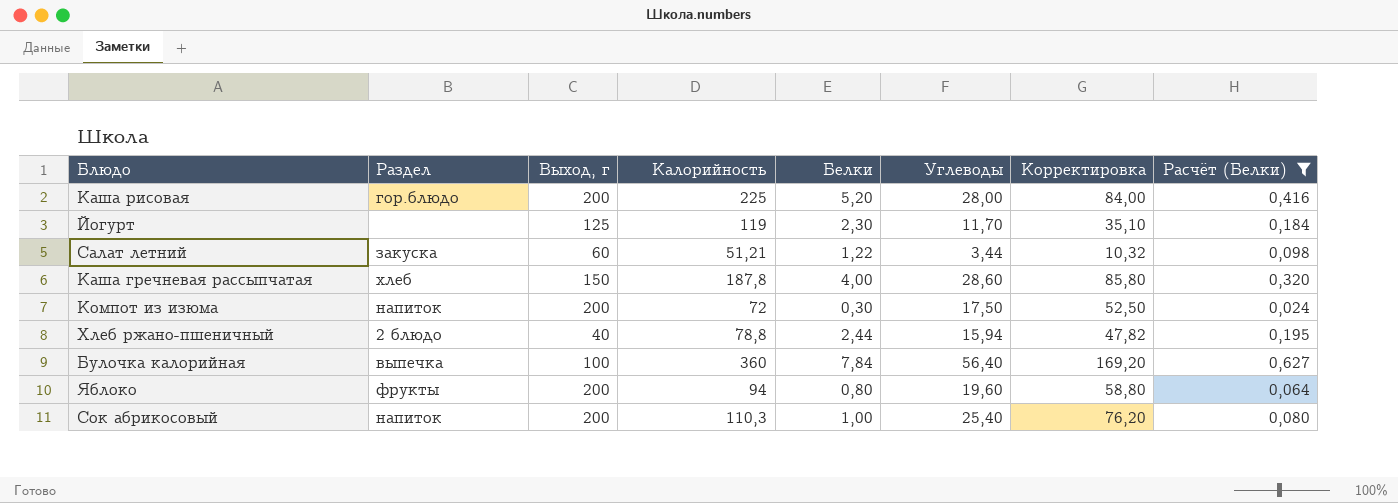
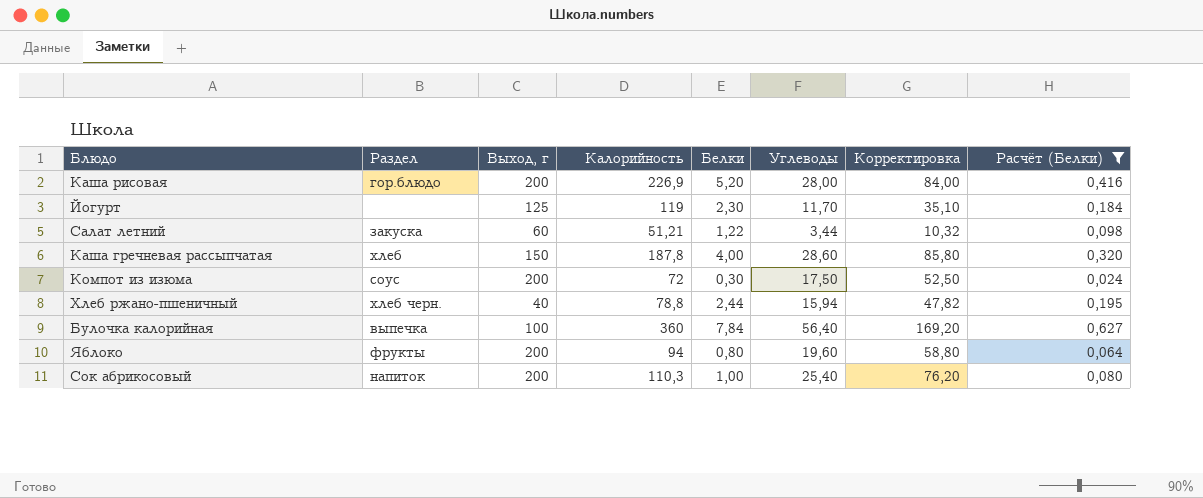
Каша рисовая | Калорийность: 225 -> 226,9
Компот из изюма | Раздел: напиток -> соус
Хлеб ржано-пшеничный | Раздел: 2 блюдо -> хлеб черн.

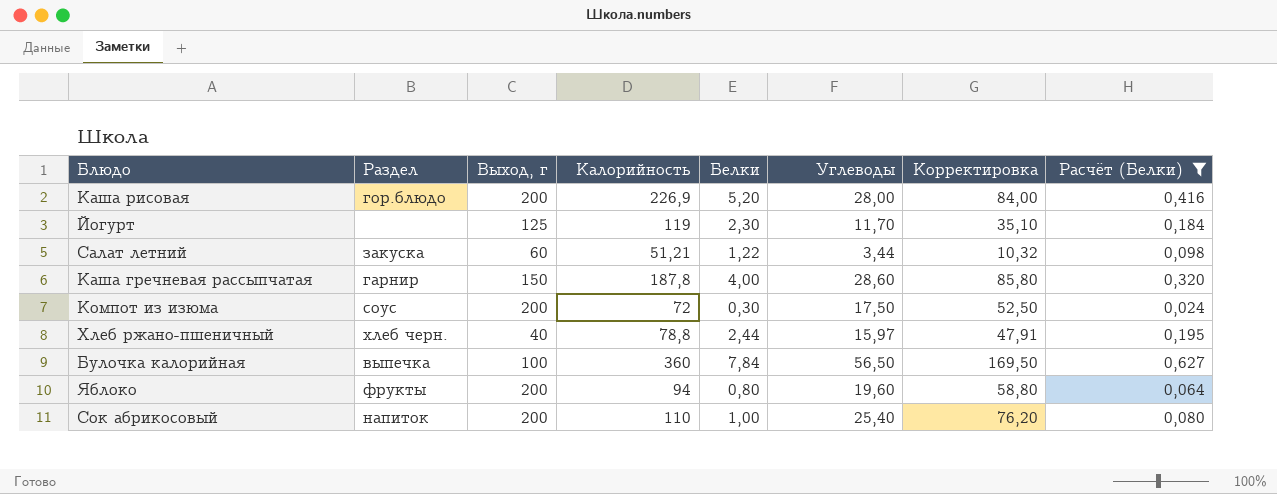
Каша гречневая рассыпчатая | Раздел: хлеб -> гарнир
Хлеб ржано-пшеничный | Углеводы: 15,94 -> 15,97
Хлеб ржано-пшеничный | Корректировка: 47,82 -> 47,91
Булочка калорийная | Углеводы: 56,40 -> 56,50
Булочка калорийная | Корректировка: 169,20 -> 169,50
Сок абрикосовый | Калорийность: 110,3 -> 110

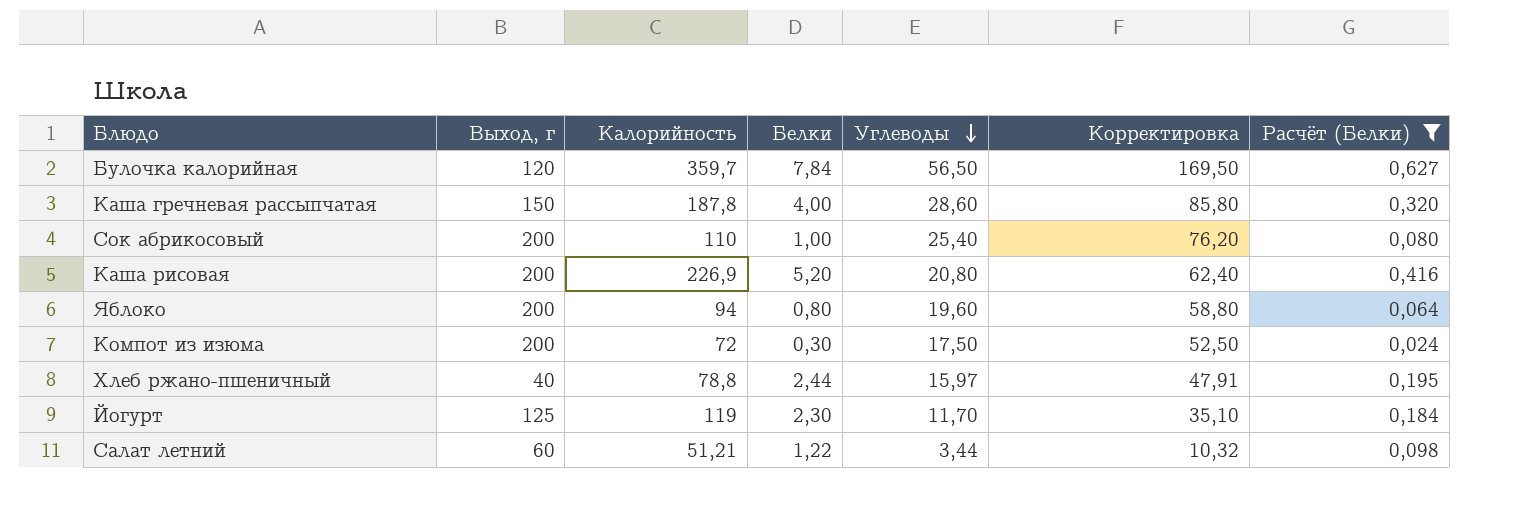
row order: none -> Углеводы descending
column Раздел | position: 2 -> none
Булочка калорийная | Выход, г: 100 -> 120
Булочка калорийная | Калорийность: 360 -> 359,7
Каша рисовая | Углеводы: 28,00 -> 20,80
Каша рисовая | Корректировка: 84,00 -> 62,40

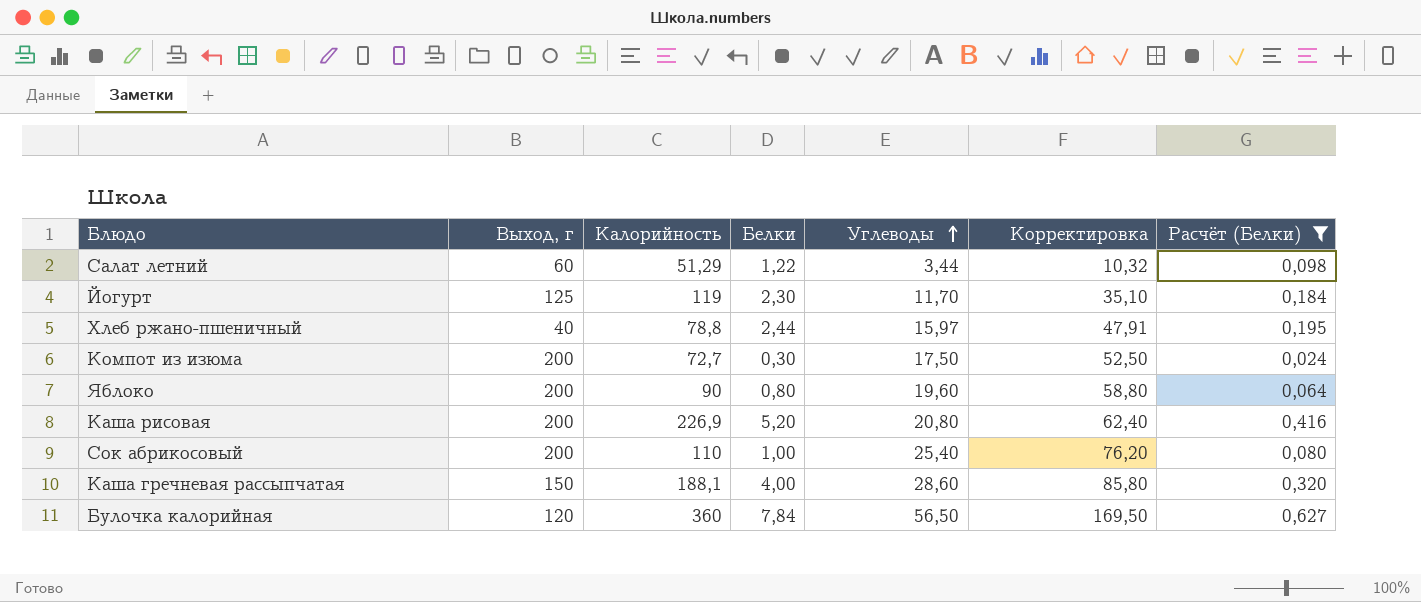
row order: Углеводы descending -> Углеводы ascending
Салат летний | Калорийность: 51,21 -> 51,29
Компот из изюма | Калорийность: 72 -> 72,7
Яблоко | Калорийность: 94 -> 90
Каша гречневая рассыпчатая | Калорийность: 187,8 -> 188,1
Булочка калорийная | Калорийность: 359,7 -> 360

